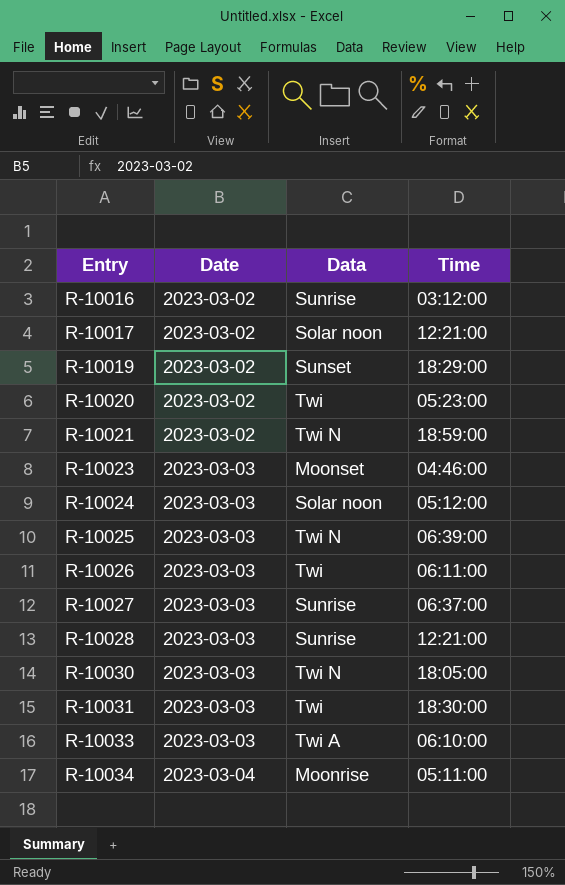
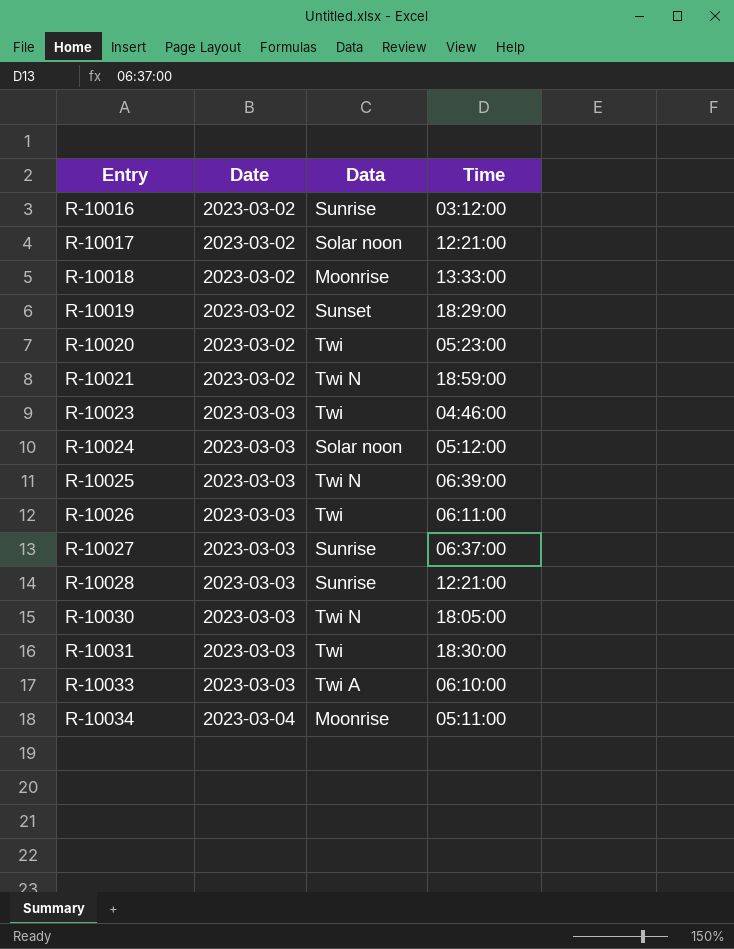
row R-10018: none -> 2023-03-02 | Moonrise | 13:33:00
R-10023 | Data: Moonset -> Twi

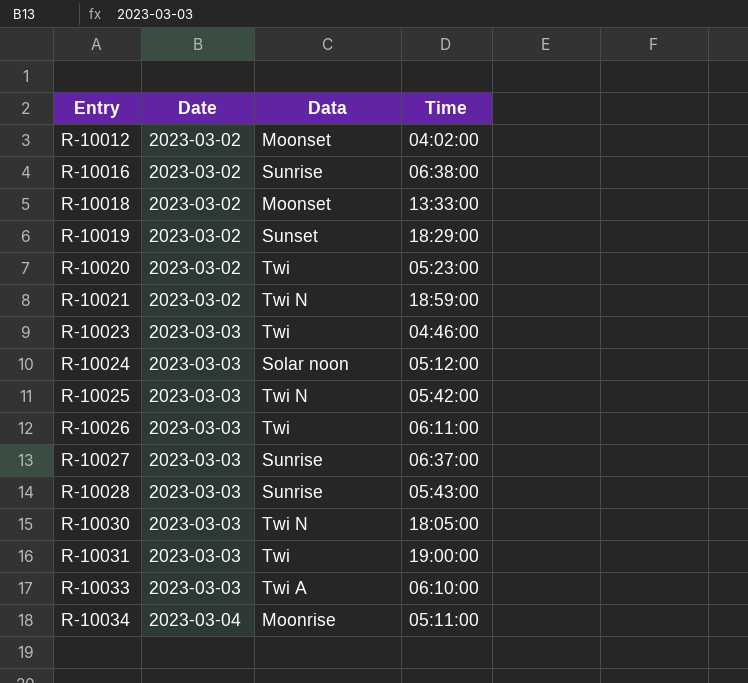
row R-10017: 2023-03-02 | Solar noon | 12:21:00 -> none
row R-10012: none -> 2023-03-02 | Moonset | 04:02:00
R-10016 | Time: 03:12:00 -> 06:38:00
R-10018 | Data: Moonrise -> Moonset
R-10025 | Time: 06:39:00 -> 05:42:00
R-10028 | Time: 12:21:00 -> 05:43:00
R-10031 | Time: 18:30:00 -> 19:00:00

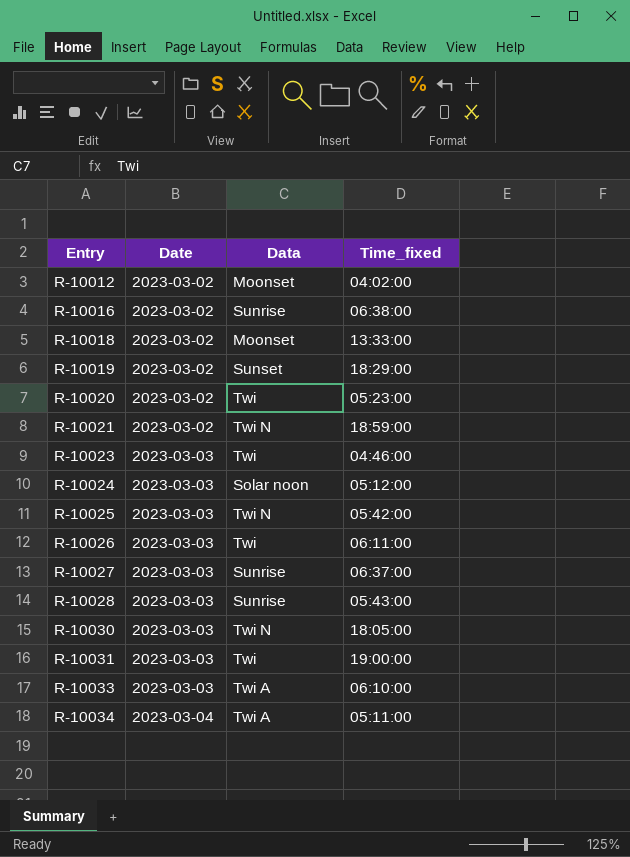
column name: Time -> Time_fixed
R-10034 | Data: Moonrise -> Twi A

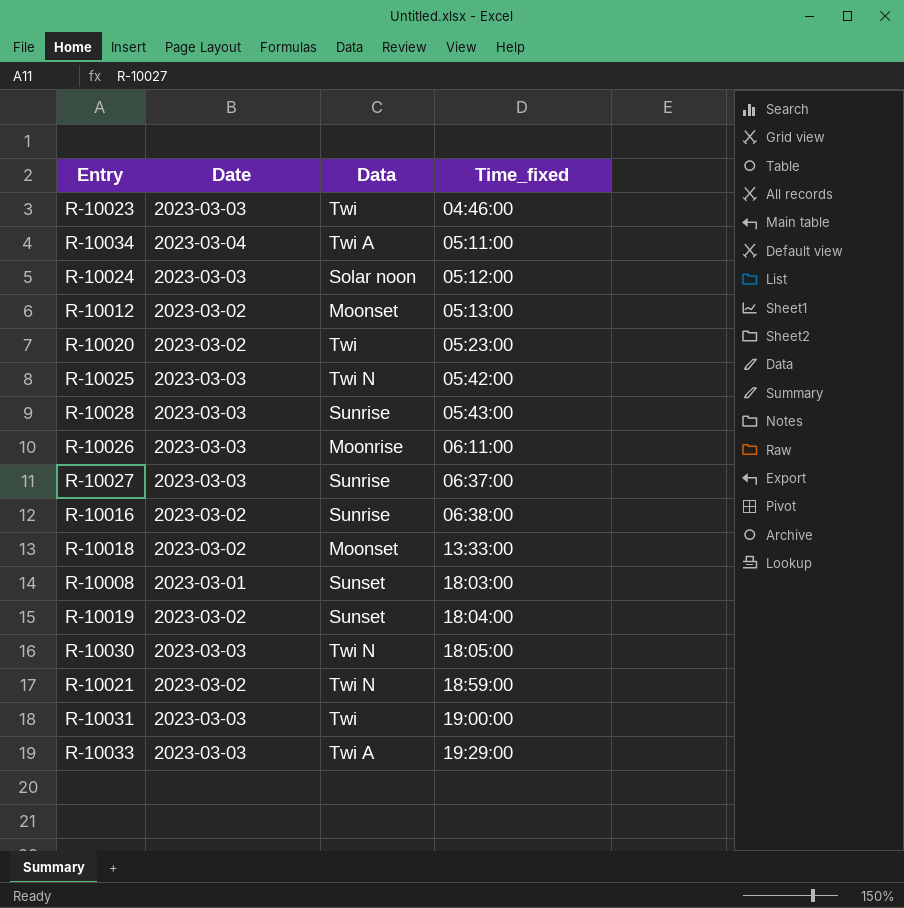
row order: Entry ascending -> Time_fixed ascending
R-10012 | Time_fixed: 04:02:00 -> 05:13:00
R-10026 | Data: Twi -> Moonrise
row R-10008: none -> 2023-03-01 | Sunset | 18:03:00
R-10019 | Time_fixed: 18:29:00 -> 18:04:00
R-10033 | Time_fixed: 06:10:00 -> 19:29:00

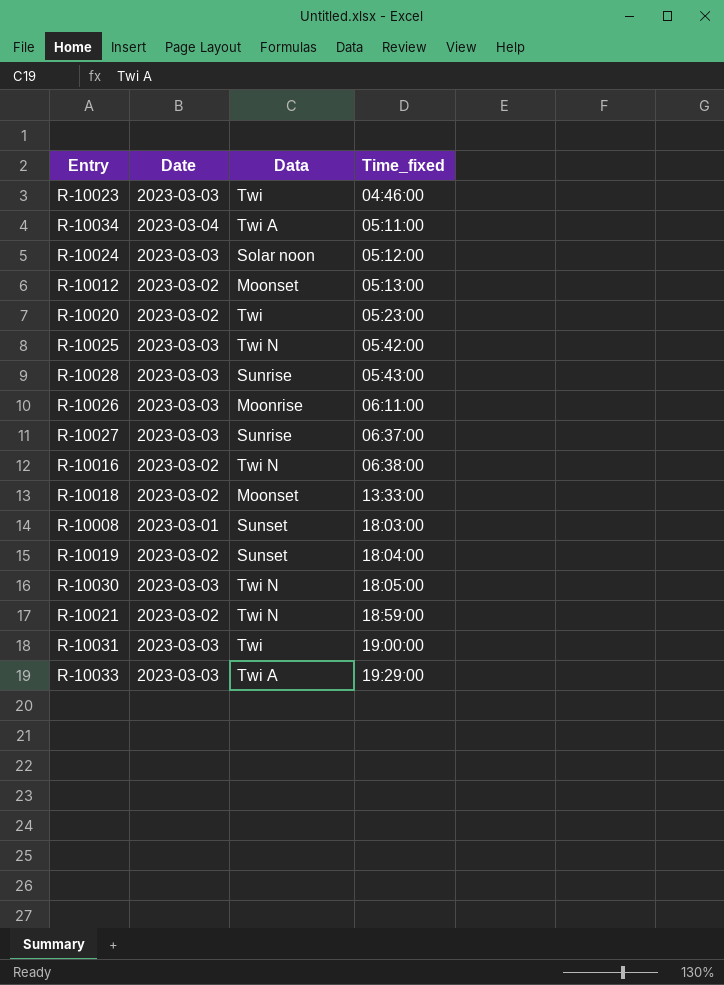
R-10016 | Data: Sunrise -> Twi N

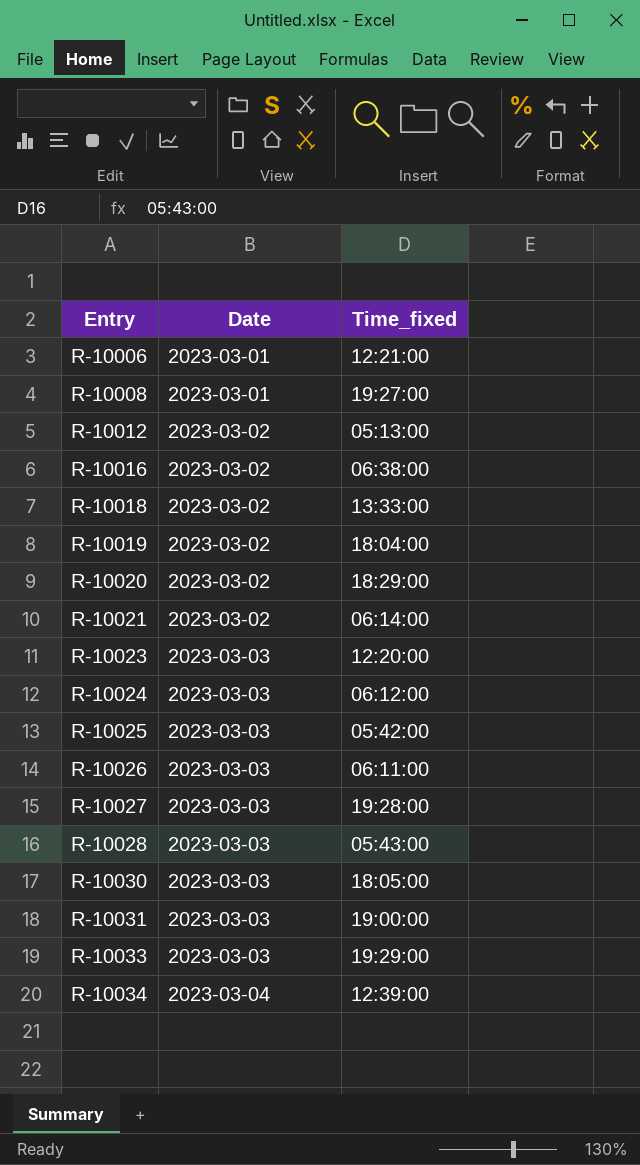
row order: Time_fixed ascending -> Entry ascending
column Data | position: 3 -> none
row R-10006: none -> 2023-03-01 | 12:21:00
R-10008 | Time_fixed: 18:03:00 -> 19:27:00
R-10020 | Time_fixed: 05:23:00 -> 18:29:00
R-10021 | Time_fixed: 18:59:00 -> 06:14:00
R-10023 | Time_fixed: 04:46:00 -> 12:20:00
R-10024 | Time_fixed: 05:12:00 -> 06:12:00
R-10027 | Time_fixed: 06:37:00 -> 19:28:00
R-10034 | Time_fixed: 05:11:00 -> 12:39:00

